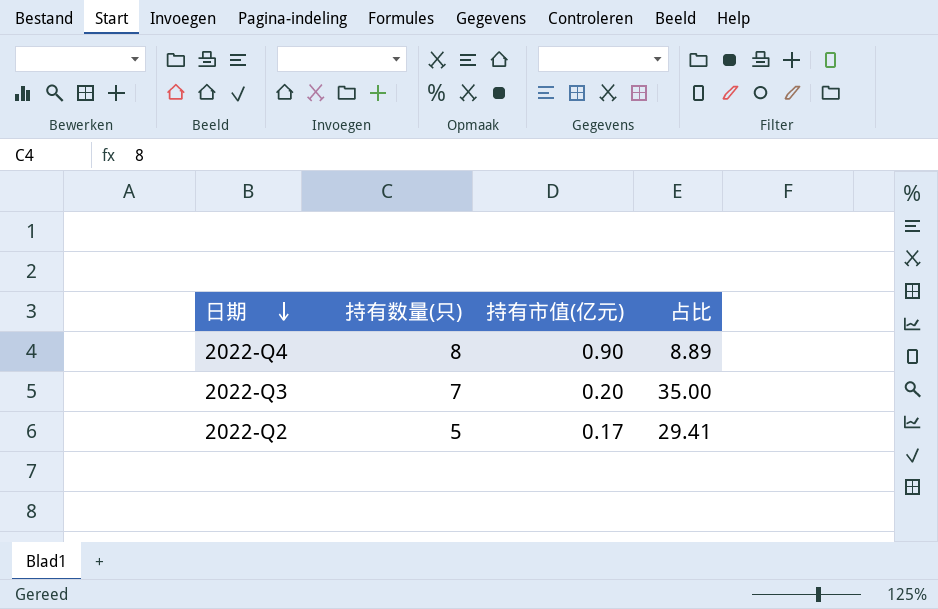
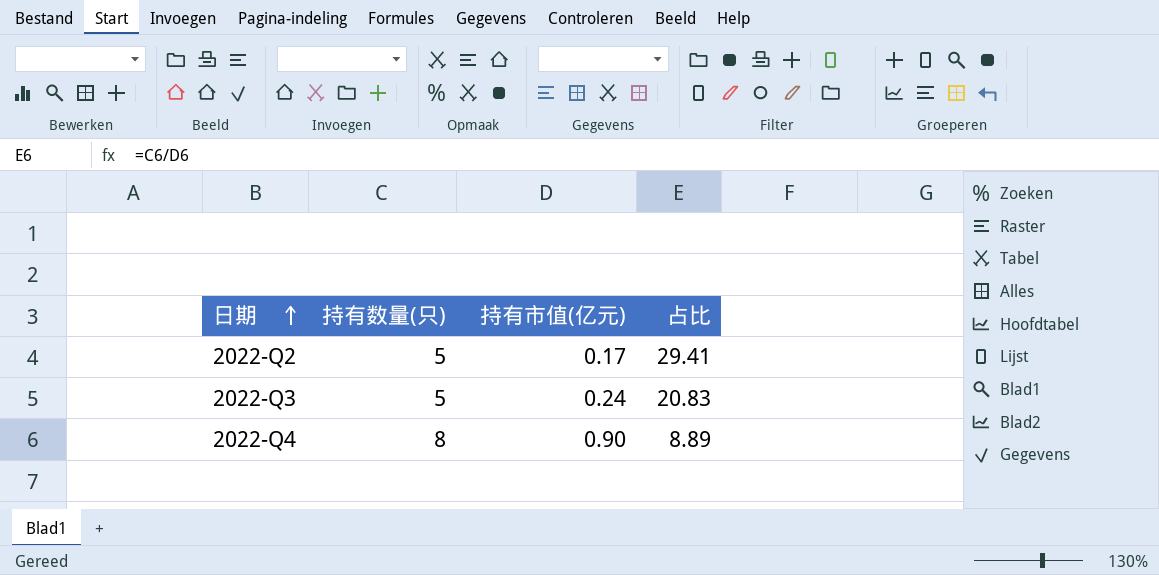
row order: 日期 descending -> 日期 ascending
2022-Q3 | 持有数量(只): 7 -> 5
2022-Q3 | 持有市值(亿元): 0.20 -> 0.24
2022-Q3 | 占比: 35.00 -> 20.83

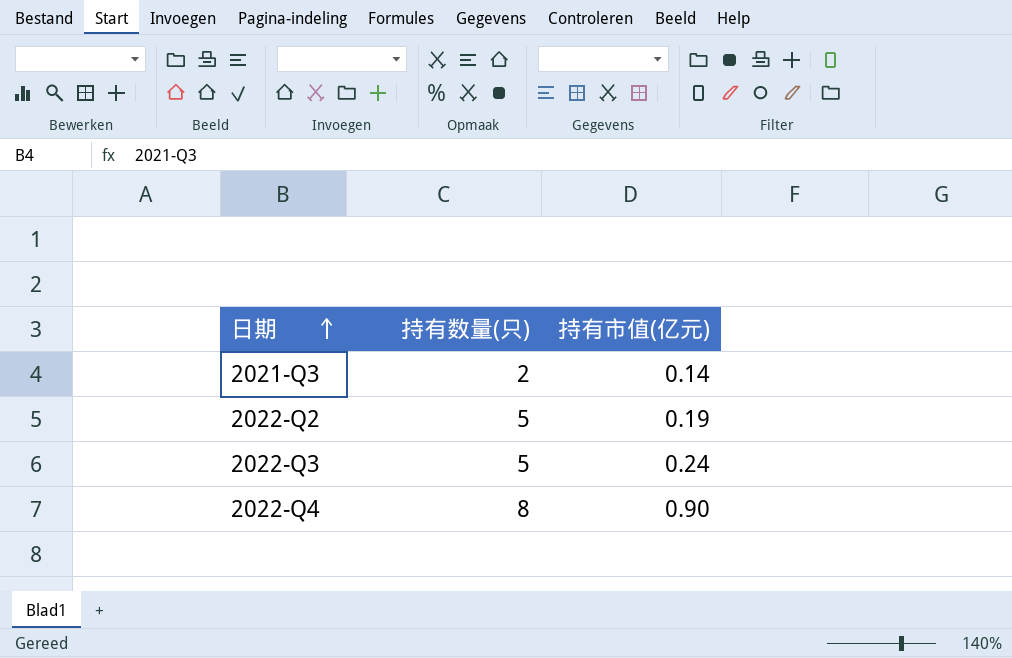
column 占比 | formula: [持有数量(只)] / [持有市值(亿元)] -> none
row 2021-Q3: none -> 2 | 0.14
2022-Q2 | 持有市值(亿元): 0.17 -> 0.19

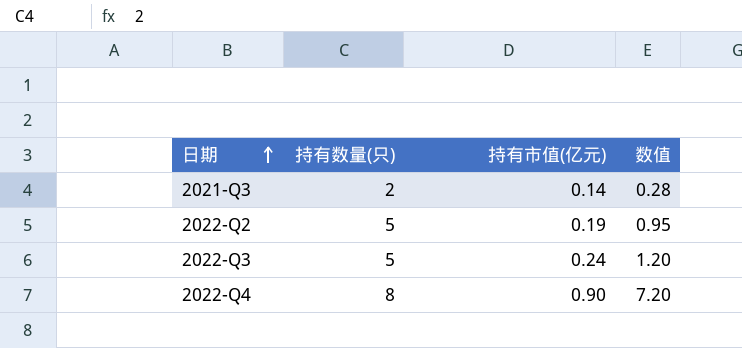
column 数值 | formula: none -> [持有数量(只)] * [持有市值(亿元)]

